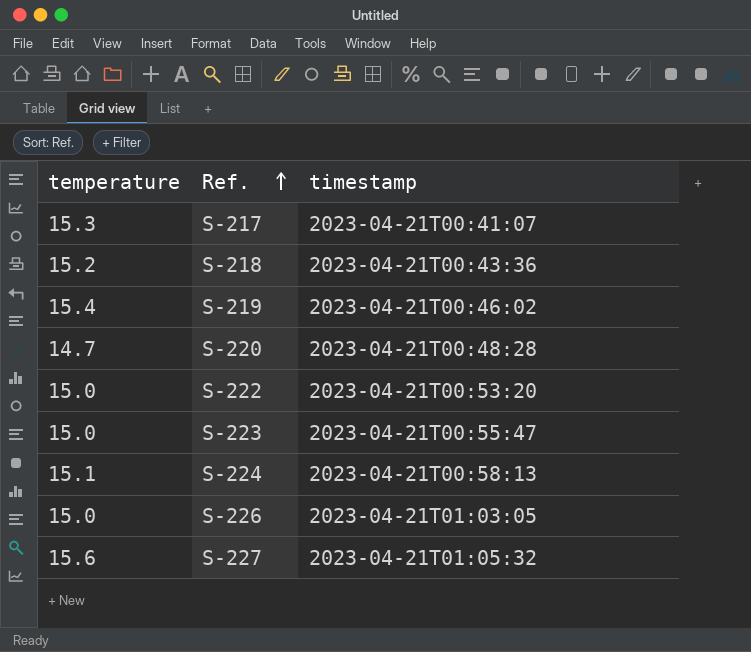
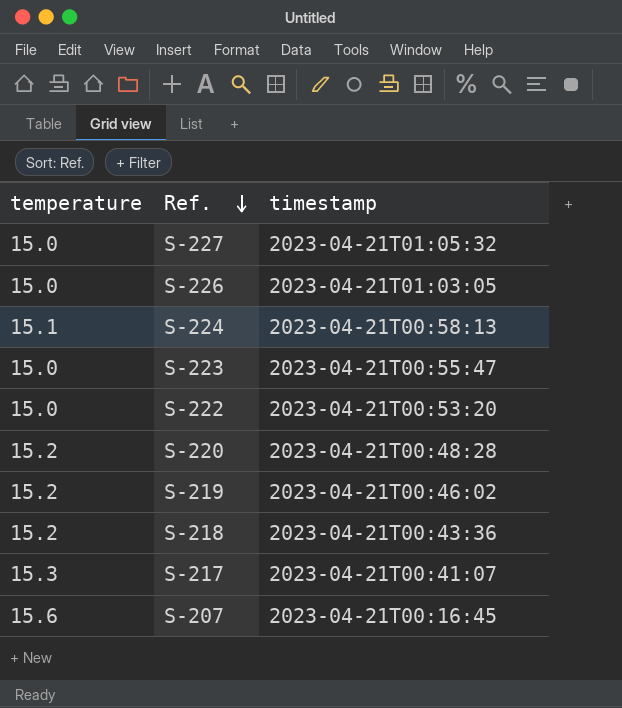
row order: Ref. ascending -> Ref. descending
S-227 | temperature: 15.6 -> 15.0
S-220 | temperature: 14.7 -> 15.2
S-219 | temperature: 15.4 -> 15.2
row S-207: none -> 15.6 | 2023-04-21T00:16:45

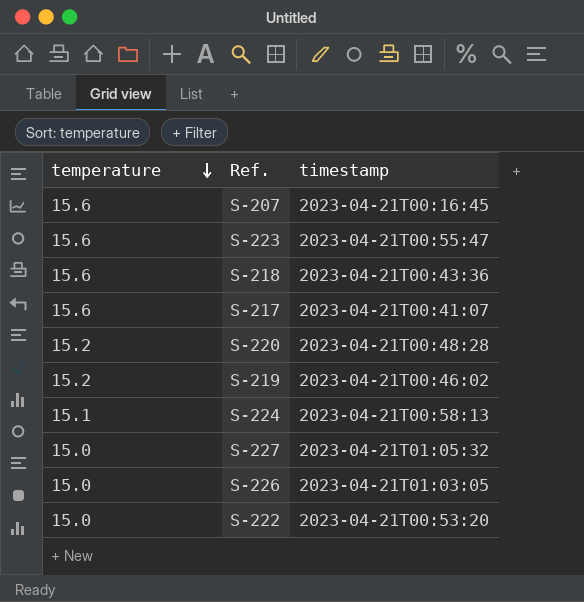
row order: Ref. descending -> temperature descending
S-223 | temperature: 15.0 -> 15.6
S-218 | temperature: 15.2 -> 15.6
S-217 | temperature: 15.3 -> 15.6

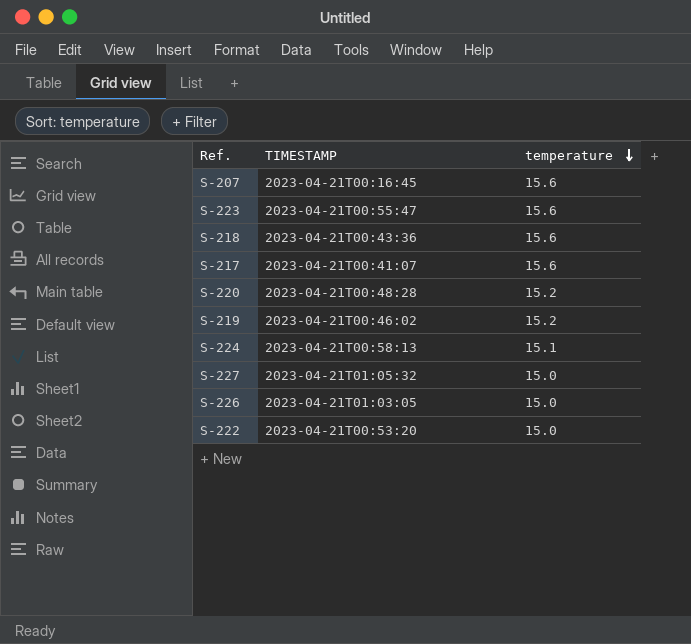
column name: timestamp -> TIMESTAMP
column temperature | position: 1 -> 3

